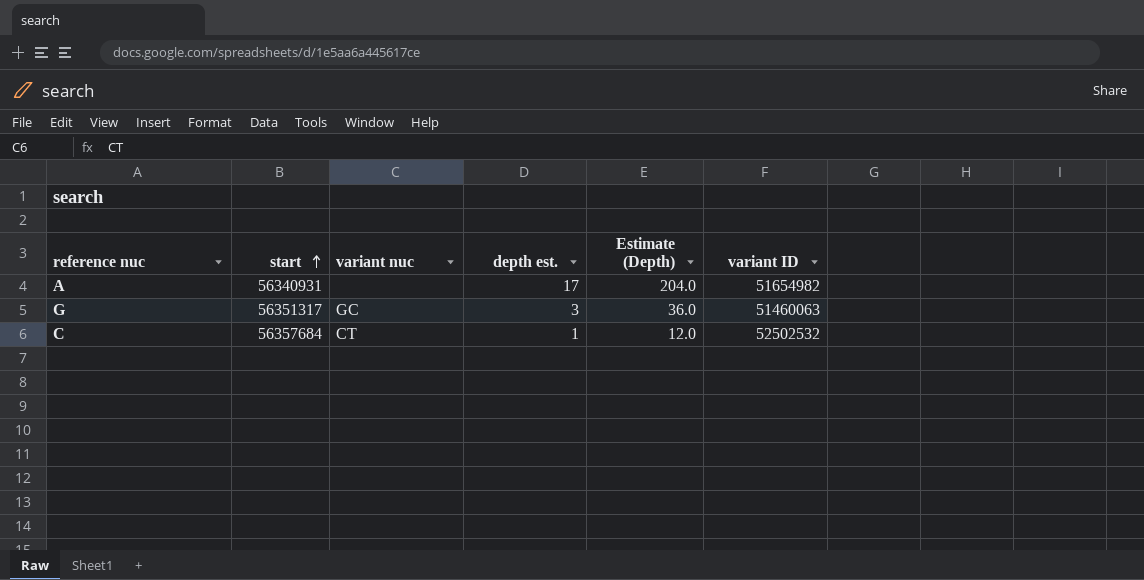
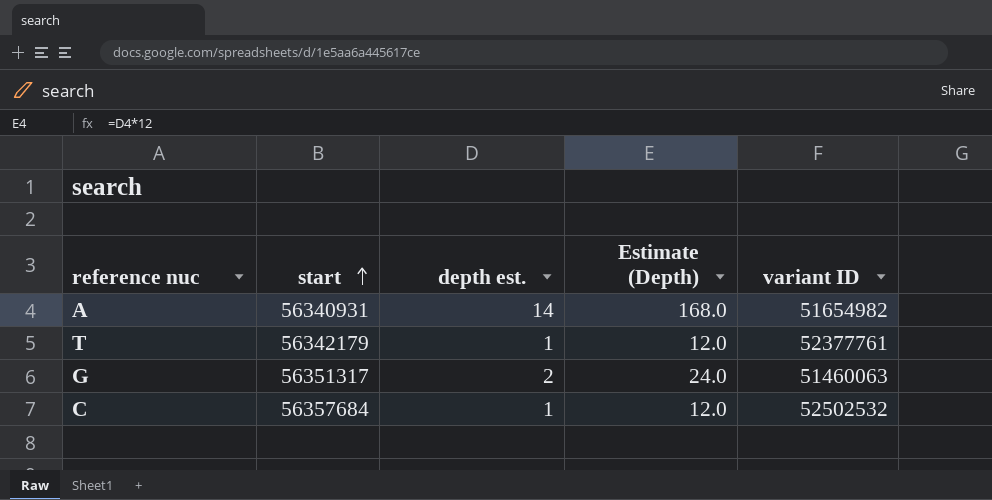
column variant nuc | position: 3 -> none
A | depth est.: 17 -> 14
A | Estimate (Depth): 204.0 -> 168.0
row T: none -> 56342179 | 1 | 12.0 | 52377761
G | depth est.: 3 -> 2
G | Estimate (Depth): 36.0 -> 24.0

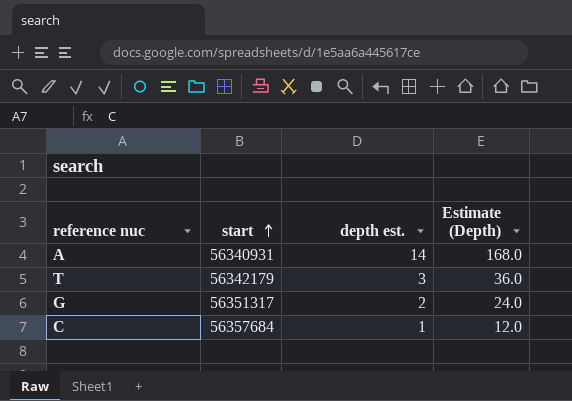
column variant ID | position: 5 -> none
T | depth est.: 1 -> 3
T | Estimate (Depth): 12.0 -> 36.0

